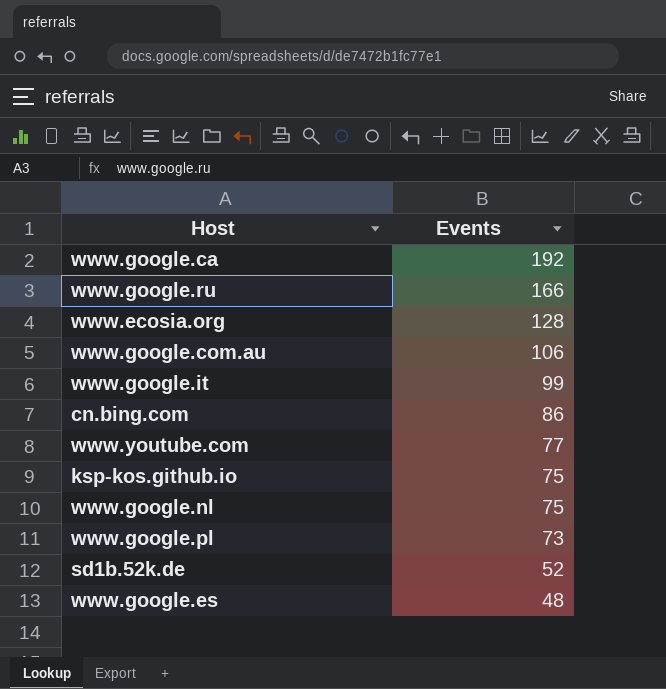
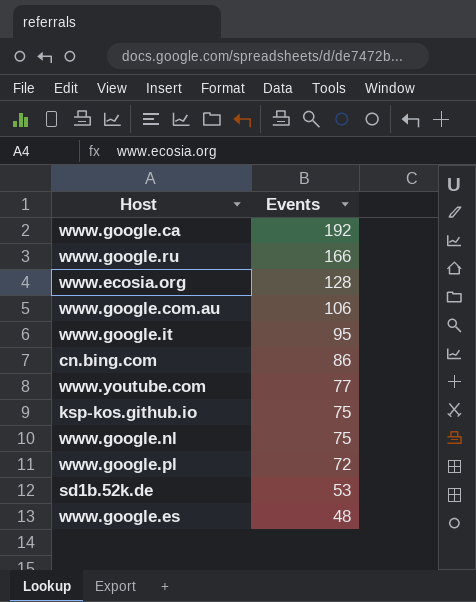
www.google.it | Events: 99 -> 95
www.google.pl | Events: 73 -> 72
sd1b.52k.de | Events: 52 -> 53

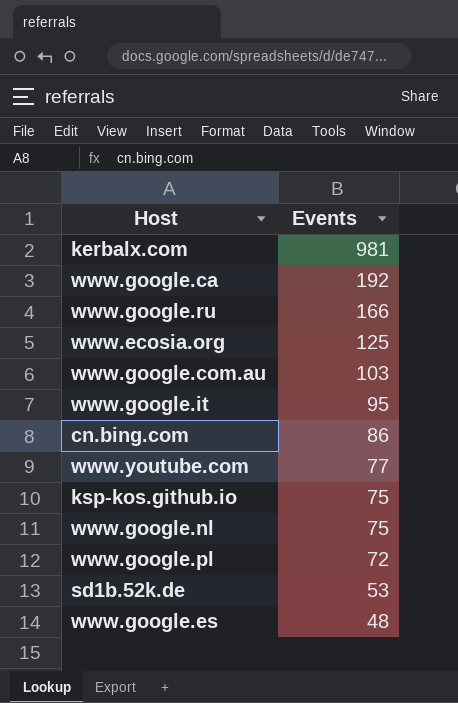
row kerbalx.com: none -> 981
www.ecosia.org | Events: 128 -> 125
www.google.com.au | Events: 106 -> 103

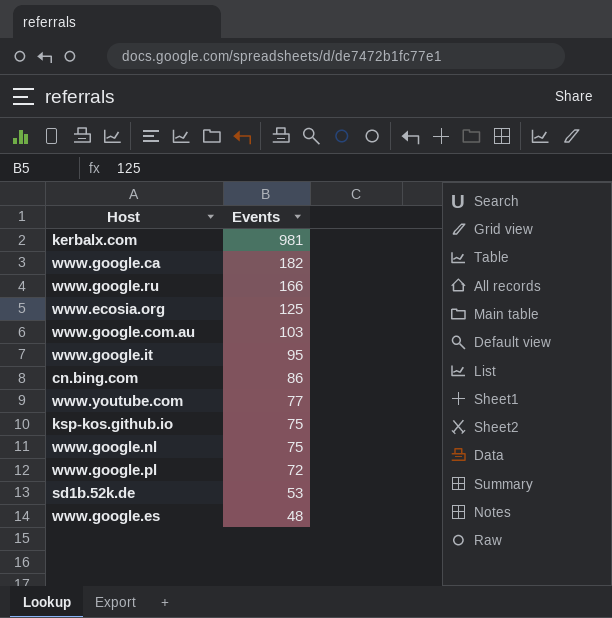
www.google.ca | Events: 192 -> 182

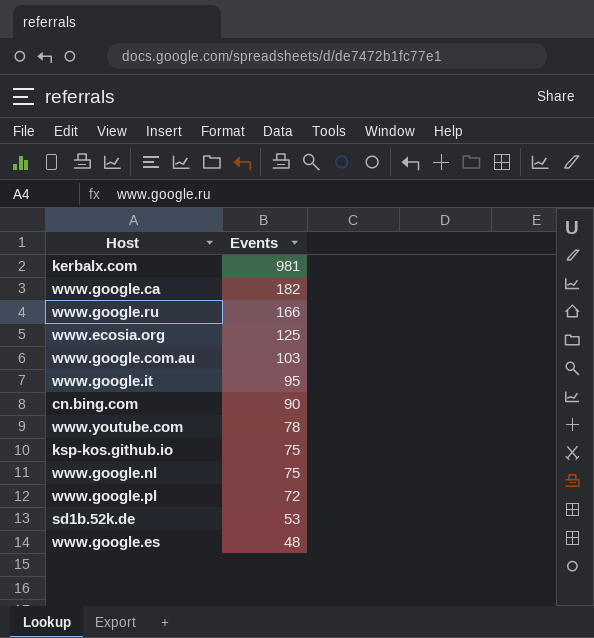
cn.bing.com | Events: 86 -> 90
www.youtube.com | Events: 77 -> 78

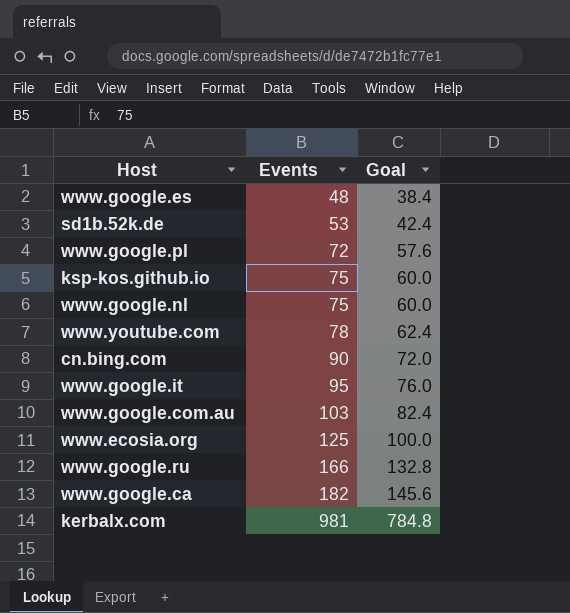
row order: Events descending -> Events ascending
column Goal | formula: none -> [Events] * 0.8

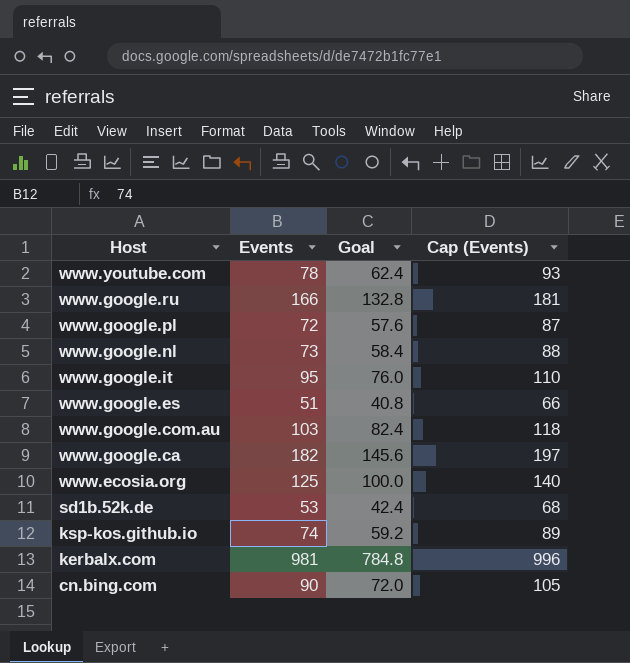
row order: Events ascending -> Host descending
column Cap (Events) | formula: none -> [Events] + 15
www.google.nl | Events: 75 -> 73
www.google.nl | Goal: 60.0 -> 58.4
www.google.es | Events: 48 -> 51
www.google.es | Goal: 38.4 -> 40.8
ksp-kos.github.io | Events: 75 -> 74
ksp-kos.github.io | Goal: 60.0 -> 59.2

